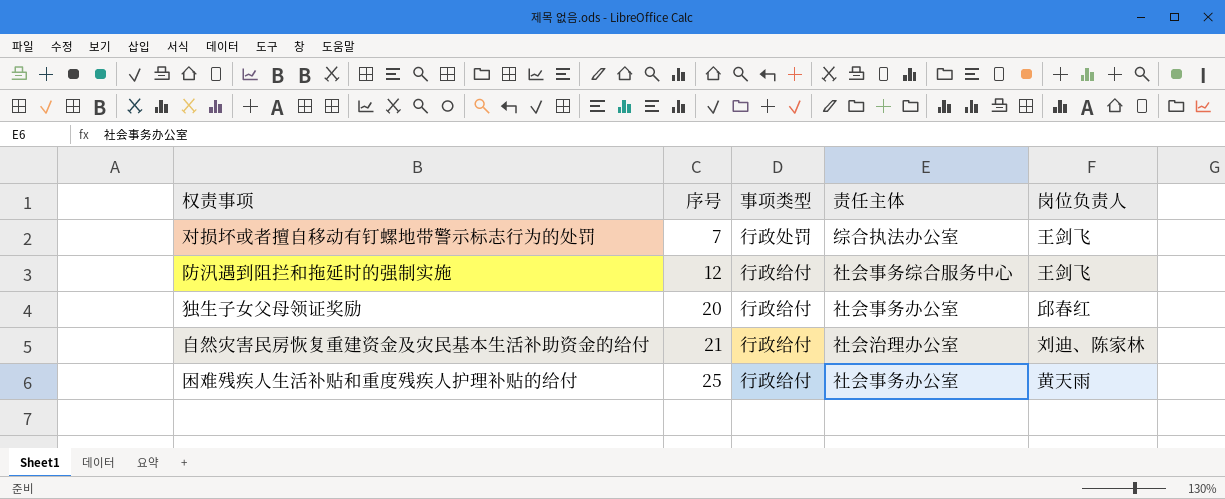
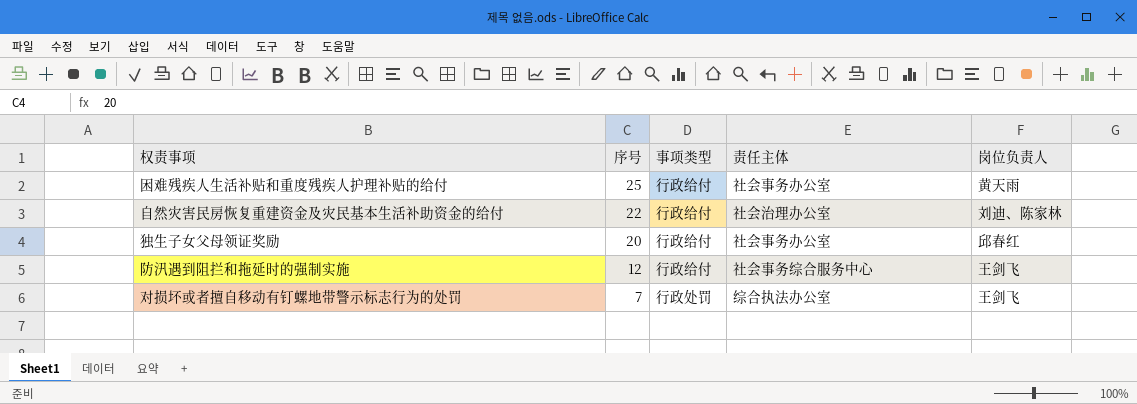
row order: 序号 ascending -> 序号 descending
自然灾害民房恢复重建资金及灾民基本生活补助资金的给付 | 序号: 21 -> 22

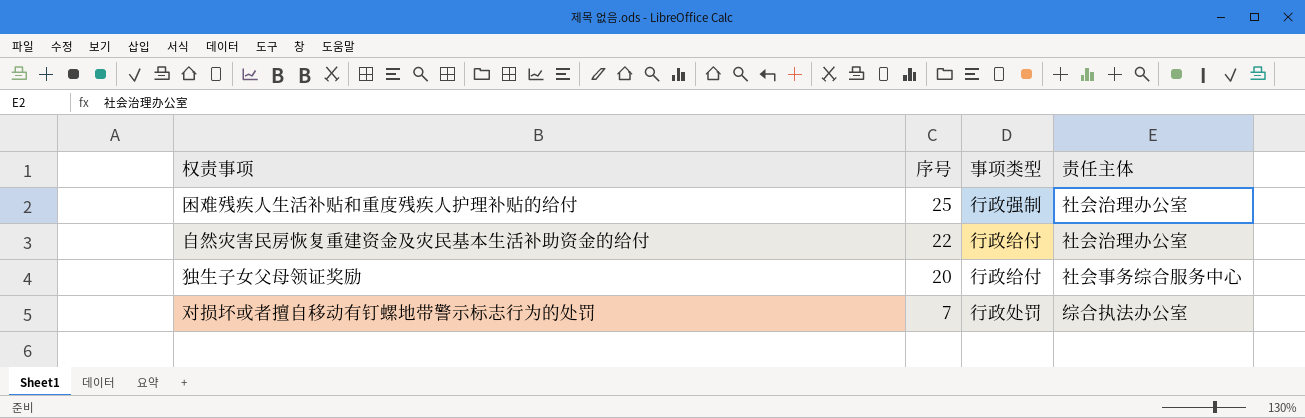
column 岗位负责人 | position: 5 -> none
row 防汛遇到阻拦和拖延时的强制实施: 12 | 行政给付 | 社会事务综合服务中心 | 王剑飞 -> none
困难残疾人生活补贴和重度残疾人护理补贴的给付 | 事项类型: 行政给付 -> 行政强制
困难残疾人生活补贴和重度残疾人护理补贴的给付 | 责任主体: 社会事务办公室 -> 社会治理办公室
独生子女父母领证奖励 | 责任主体: 社会事务办公室 -> 社会事务综合服务中心

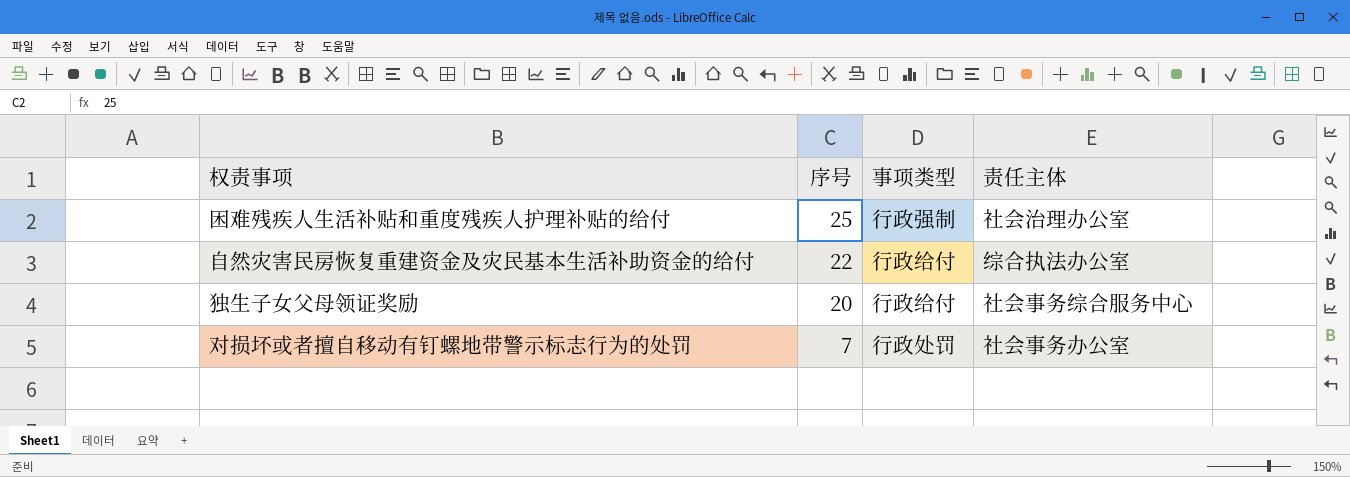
自然灾害民房恢复重建资金及灾民基本生活补助资金的给付 | 责任主体: 社会治理办公室 -> 综合执法办公室
对损坏或者擅自移动有钉螺地带警示标志行为的处罚 | 责任主体: 综合执法办公室 -> 社会事务办公室

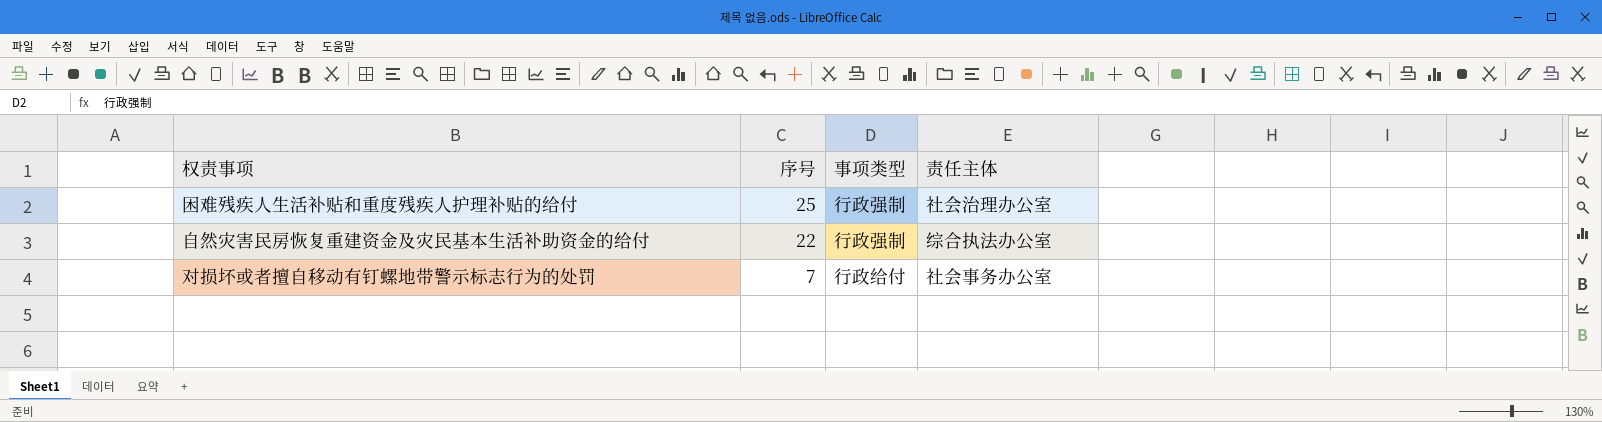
row 独生子女父母领证奖励: 20 | 行政给付 | 社会事务综合服务中心 -> none
自然灾害民房恢复重建资金及灾民基本生活补助资金的给付 | 事项类型: 行政给付 -> 行政强制
对损坏或者擅自移动有钉螺地带警示标志行为的处罚 | 事项类型: 行政处罚 -> 行政给付

